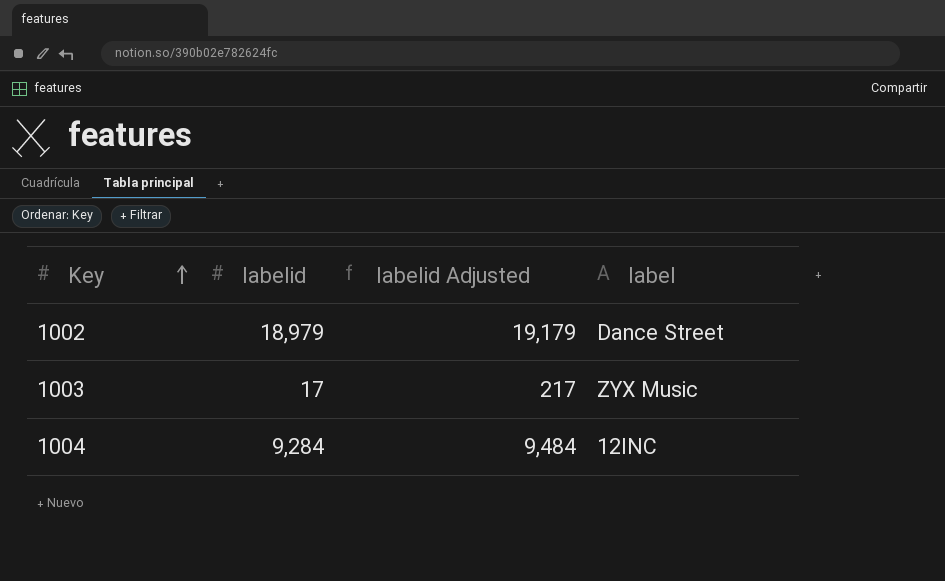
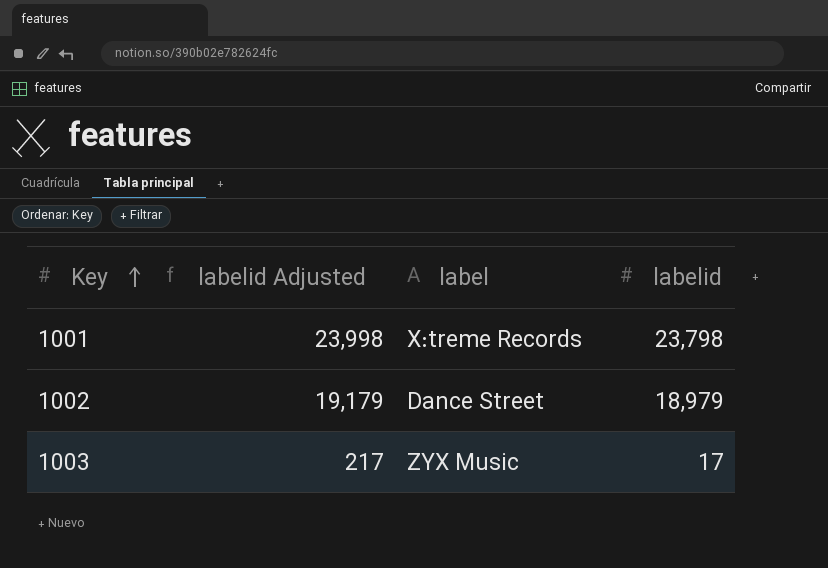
column labelid | position: 2 -> 4
row 1004: 9,284 | 9,484 | 12INC -> none
row 1001: none -> 23,998 | X:treme Records | 23,798

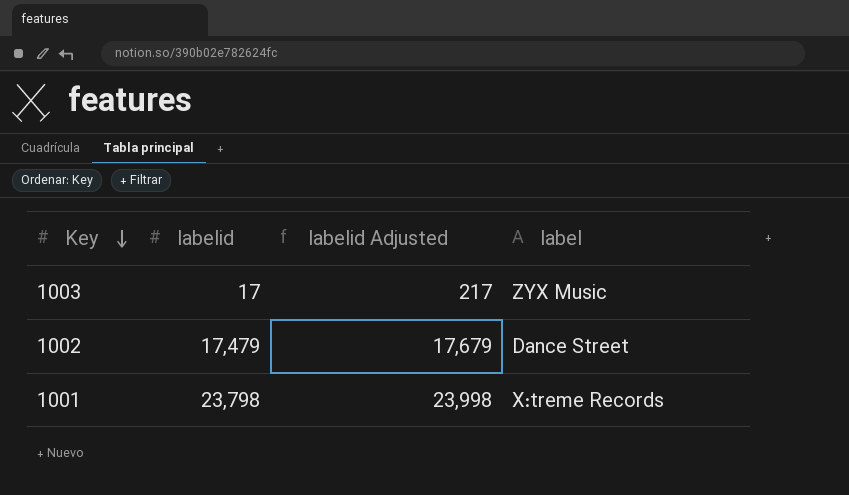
row order: Key ascending -> Key descending
column labelid | position: 4 -> 2
1002 | labelid: 18,979 -> 17,479
1002 | labelid Adjusted: 19,179 -> 17,679

